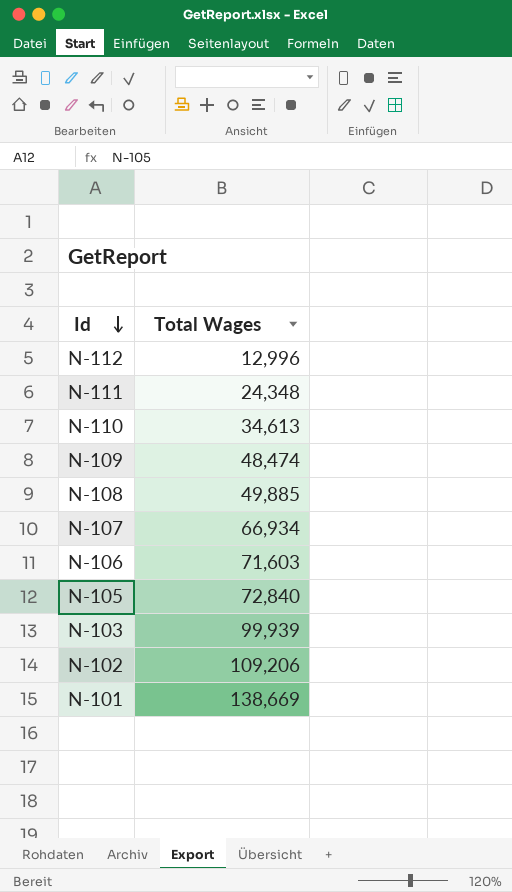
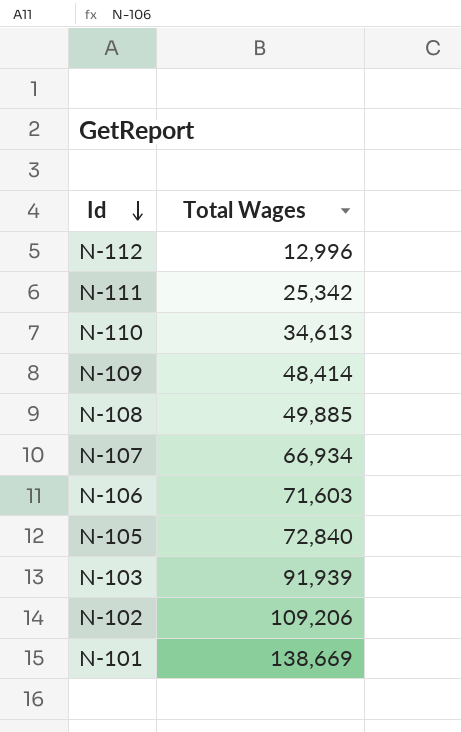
N-111 | Total Wages: 24,348 -> 25,342
N-109 | Total Wages: 48,474 -> 48,414
N-103 | Total Wages: 99,939 -> 91,939

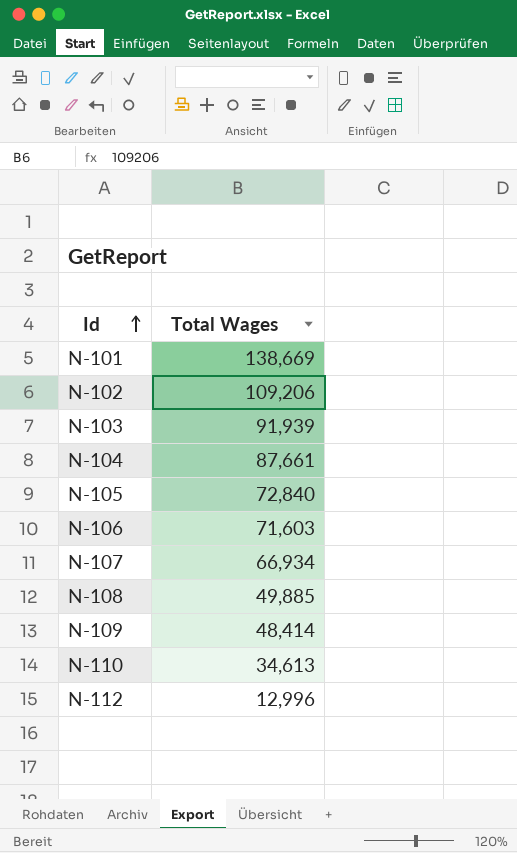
row order: Id descending -> Id ascending
row N-111: 25,342 -> none
row N-104: none -> 87,661

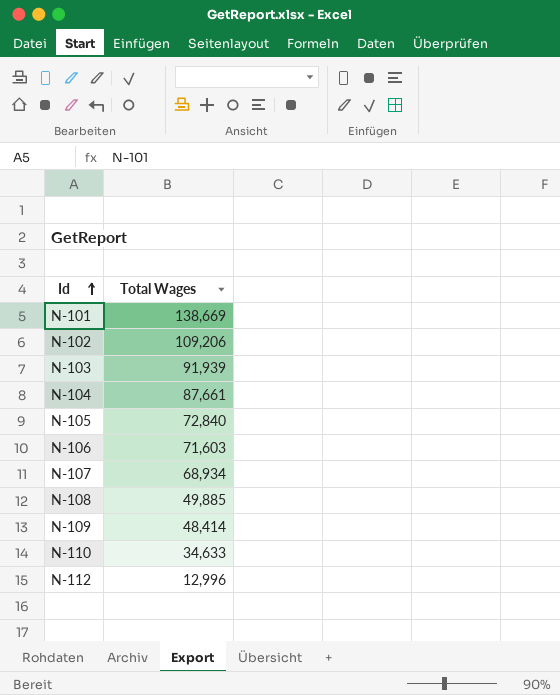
N-107 | Total Wages: 66,934 -> 68,934
N-110 | Total Wages: 34,613 -> 34,633

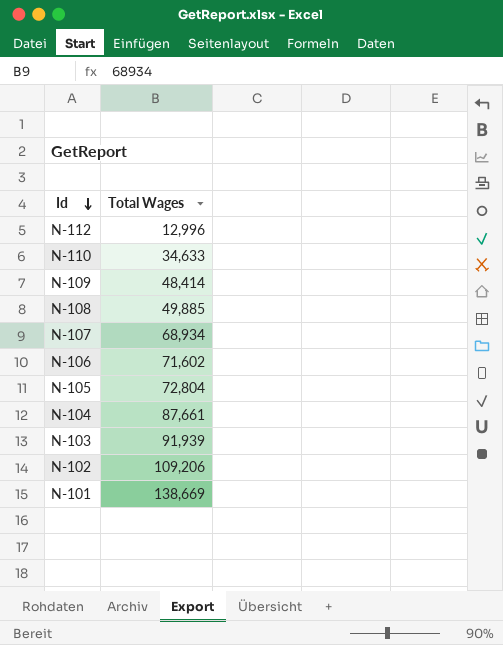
row order: Id ascending -> Id descending
N-106 | Total Wages: 71,603 -> 71,602
N-105 | Total Wages: 72,840 -> 72,804

